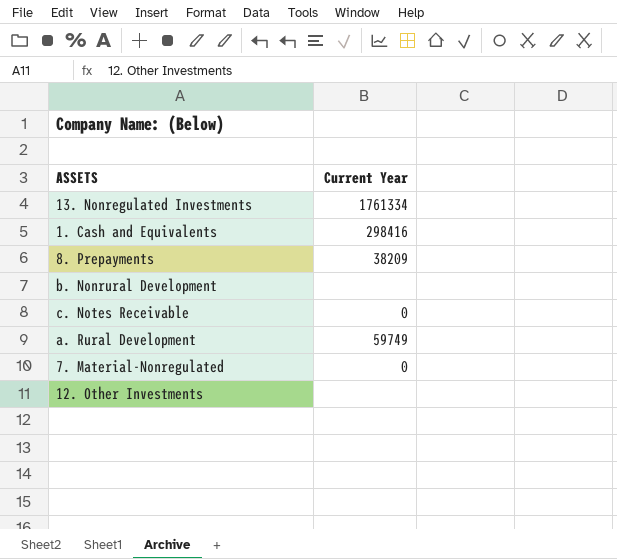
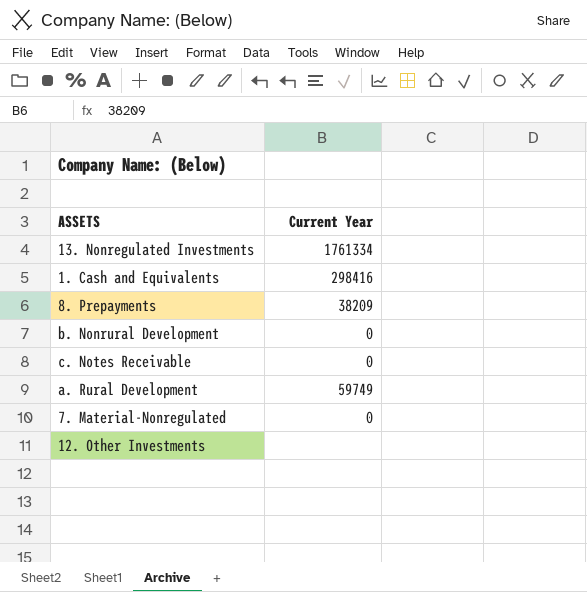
b. Nonrural Development | Current Year: none -> 0

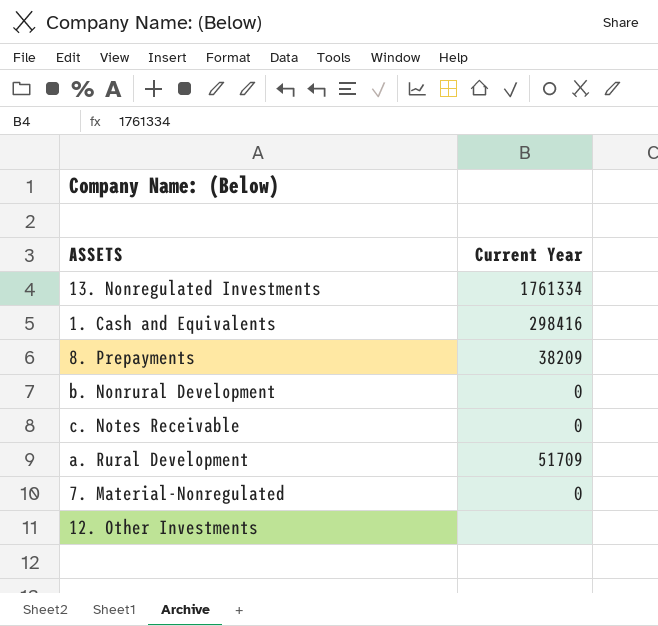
a. Rural Development | Current Year: 59749 -> 51709

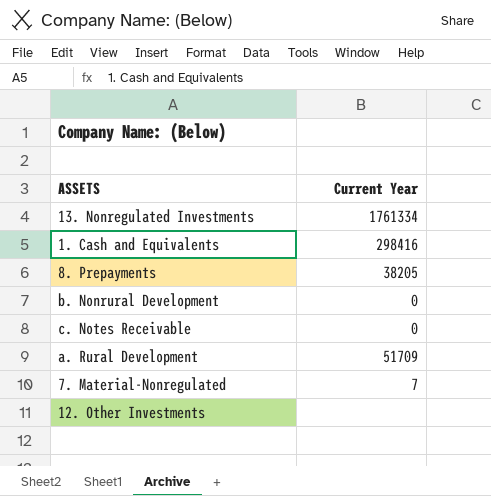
8. Prepayments | Current Year: 38209 -> 38205
7. Material-Nonregulated | Current Year: 0 -> 7

